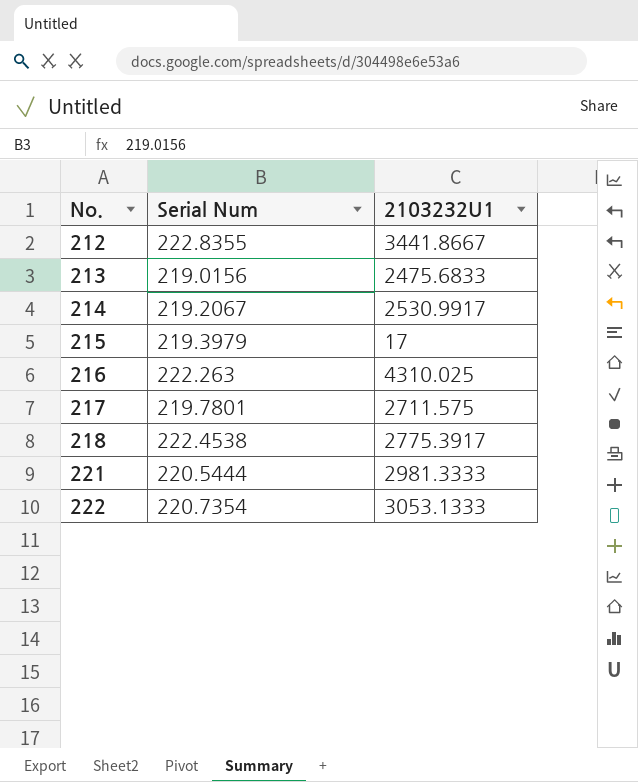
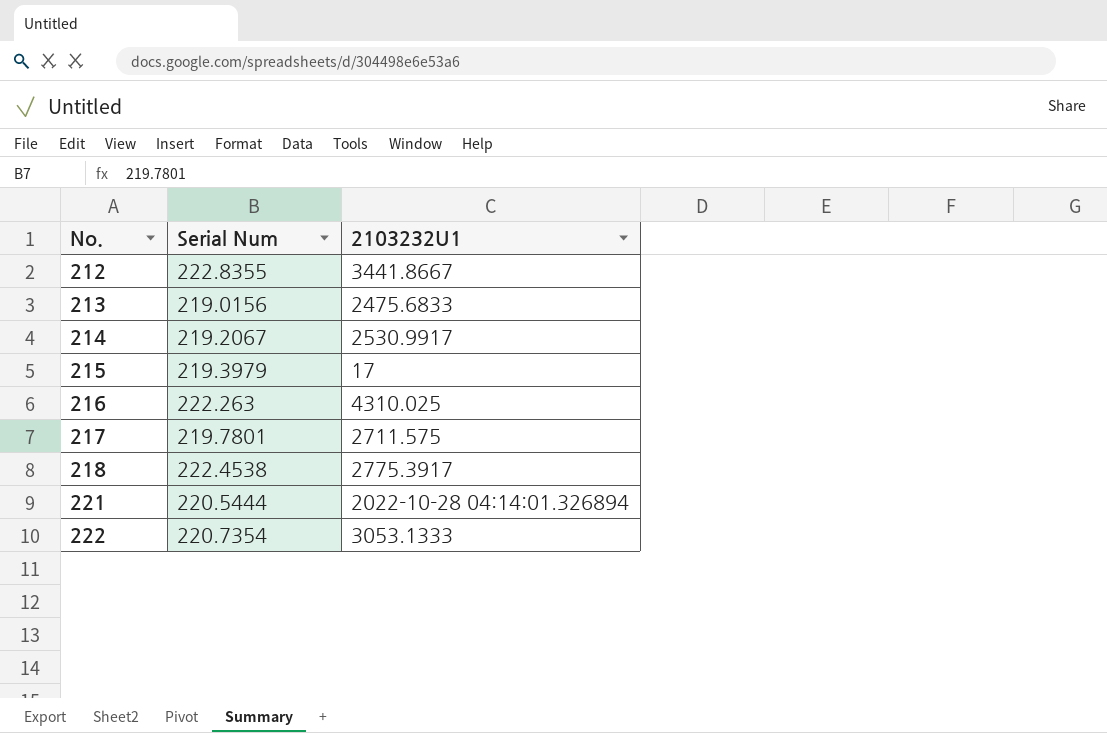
221 | 2103232U1: 2981.3333 -> 2022-10-28 04:14:01.326894

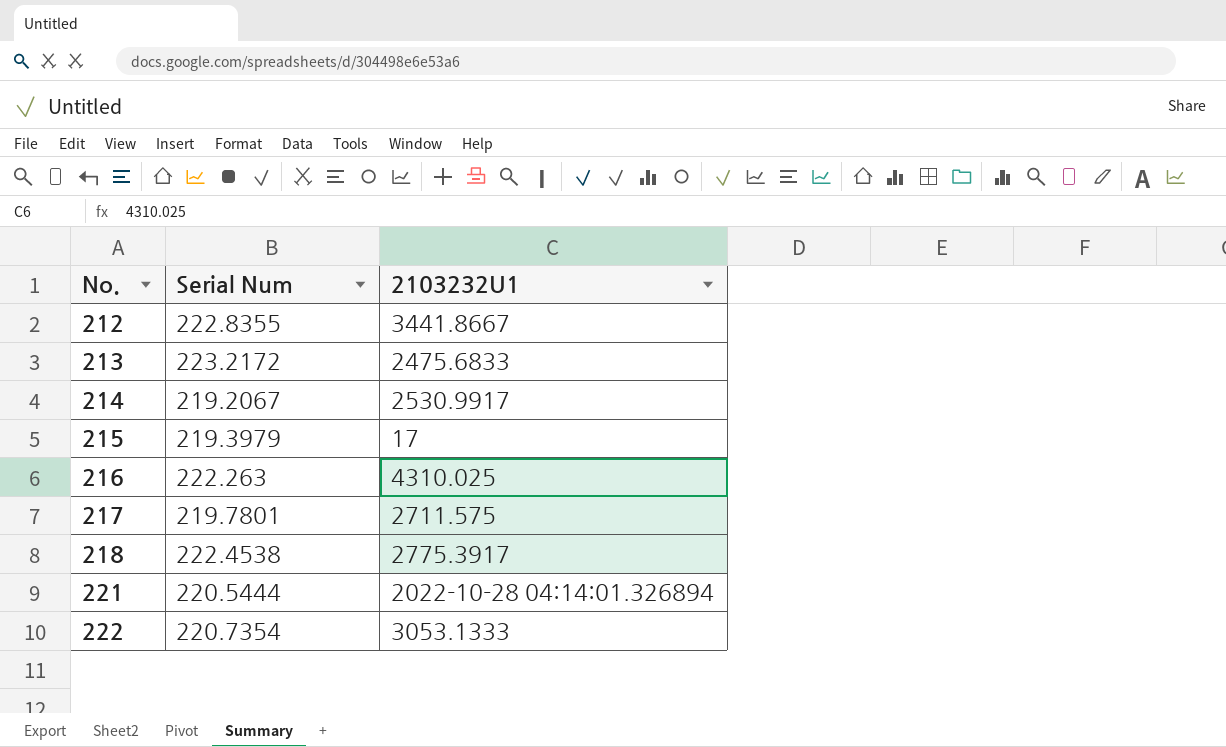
213 | Serial Num: 219.0156 -> 223.2172

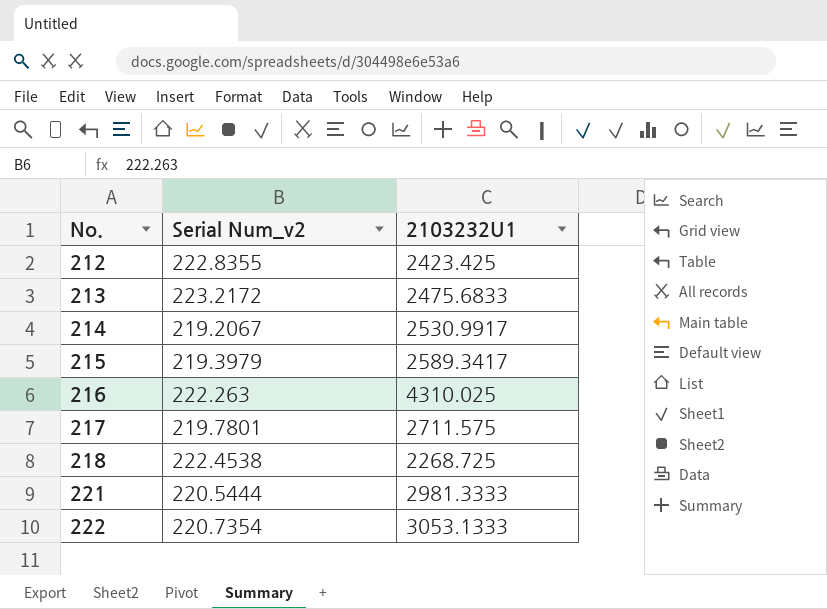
column name: Serial Num -> Serial Num_v2
212 | 2103232U1: 3441.8667 -> 2423.425
215 | 2103232U1: 17 -> 2589.3417
218 | 2103232U1: 2775.3917 -> 2268.725
221 | 2103232U1: 2022-10-28 04:14:01.326894 -> 2981.3333

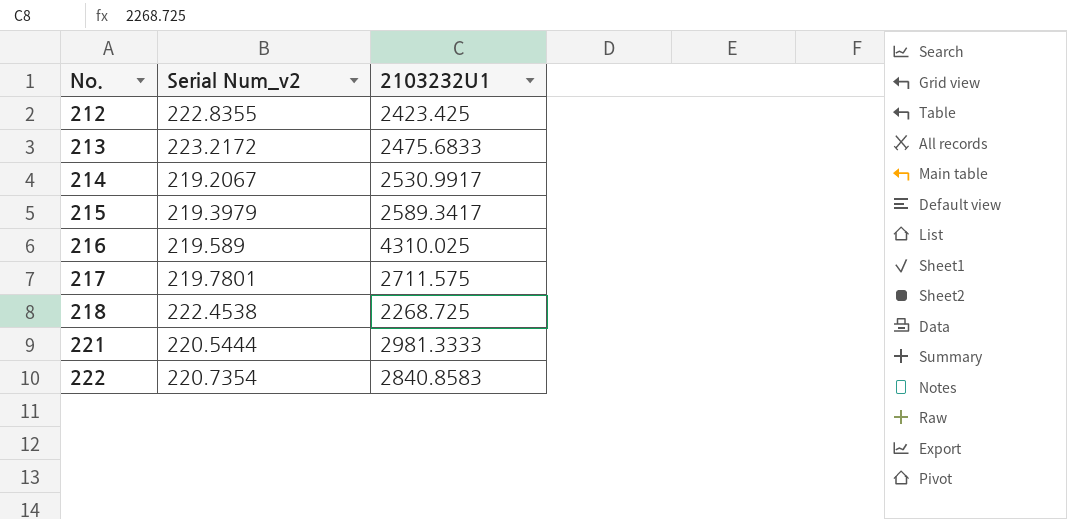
216 | Serial Num_v2: 222.263 -> 219.589
222 | 2103232U1: 3053.1333 -> 2840.8583

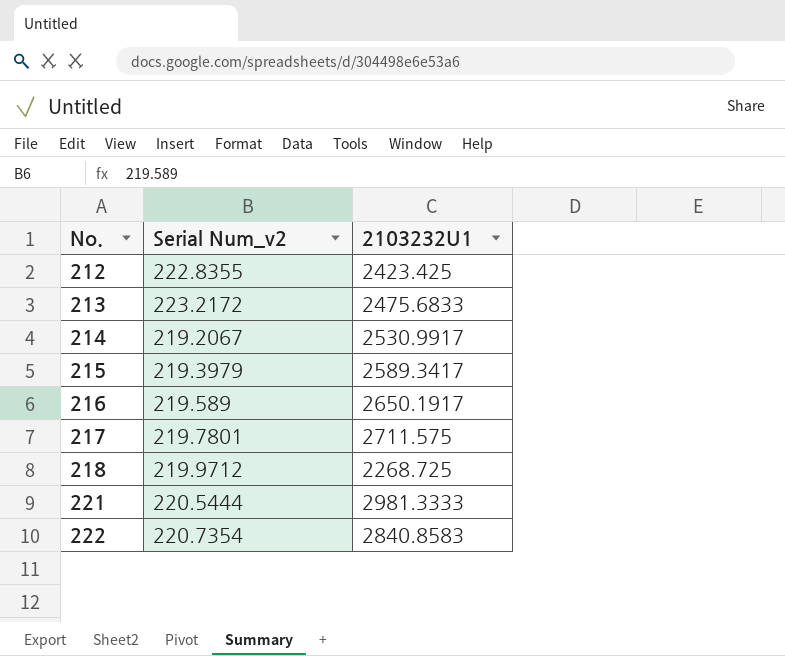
216 | 2103232U1: 4310.025 -> 2650.1917
218 | Serial Num_v2: 222.4538 -> 219.9712

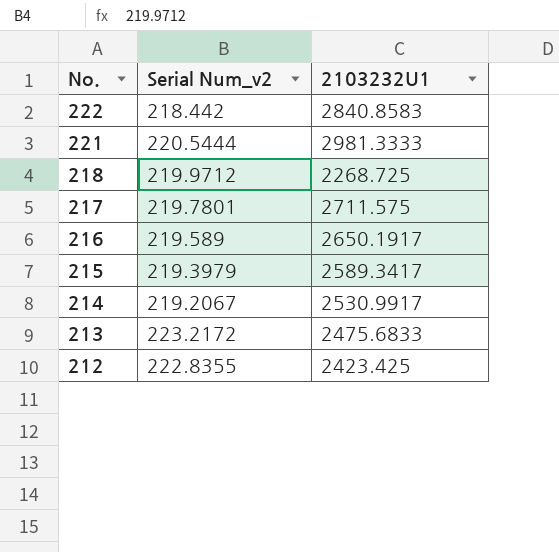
row order: No. ascending -> No. descending
222 | Serial Num_v2: 220.7354 -> 218.442

